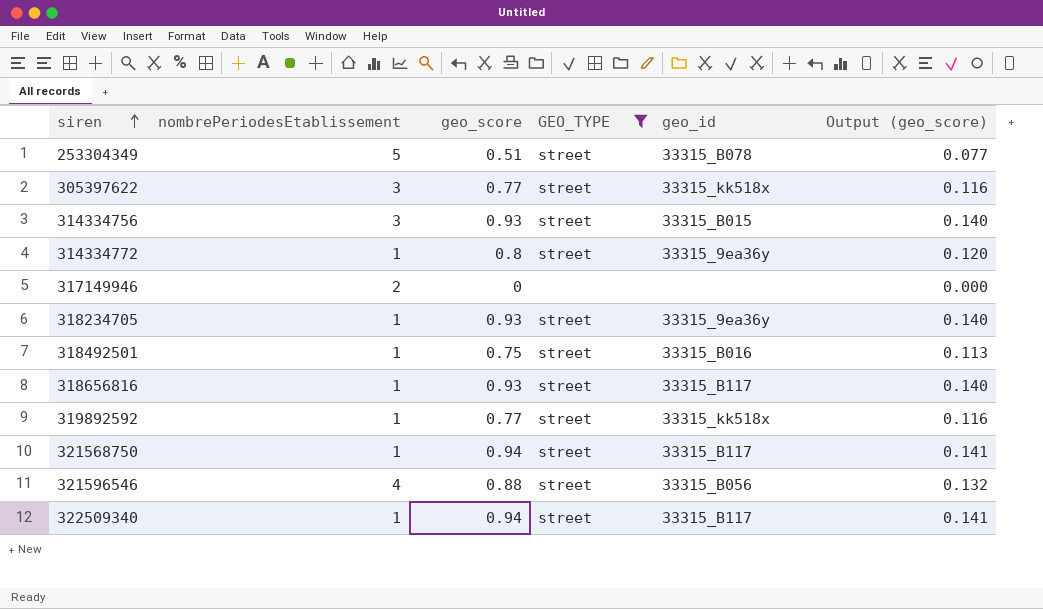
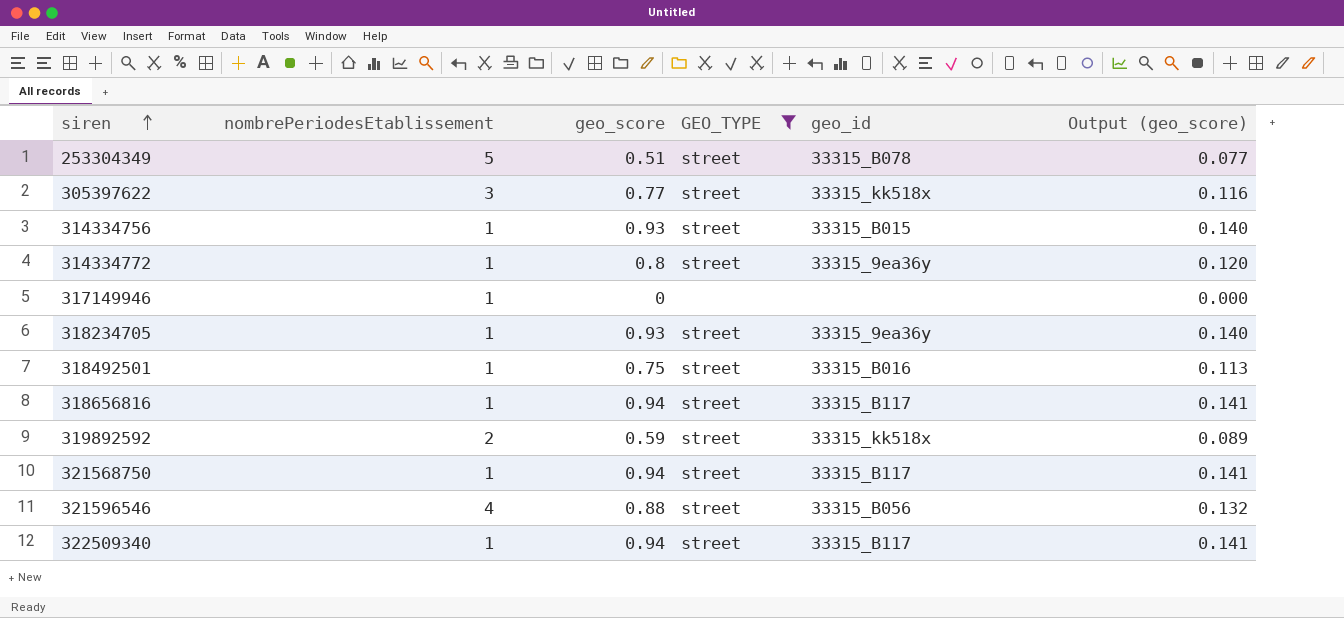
314334756 | nombrePeriodesEtablissement: 3 -> 1
317149946 | nombrePeriodesEtablissement: 2 -> 1
318656816 | geo_score: 0.93 -> 0.94
318656816 | Output (geo_score): 0.140 -> 0.141
319892592 | nombrePeriodesEtablissement: 1 -> 2
319892592 | geo_score: 0.77 -> 0.59
319892592 | Output (geo_score): 0.116 -> 0.089

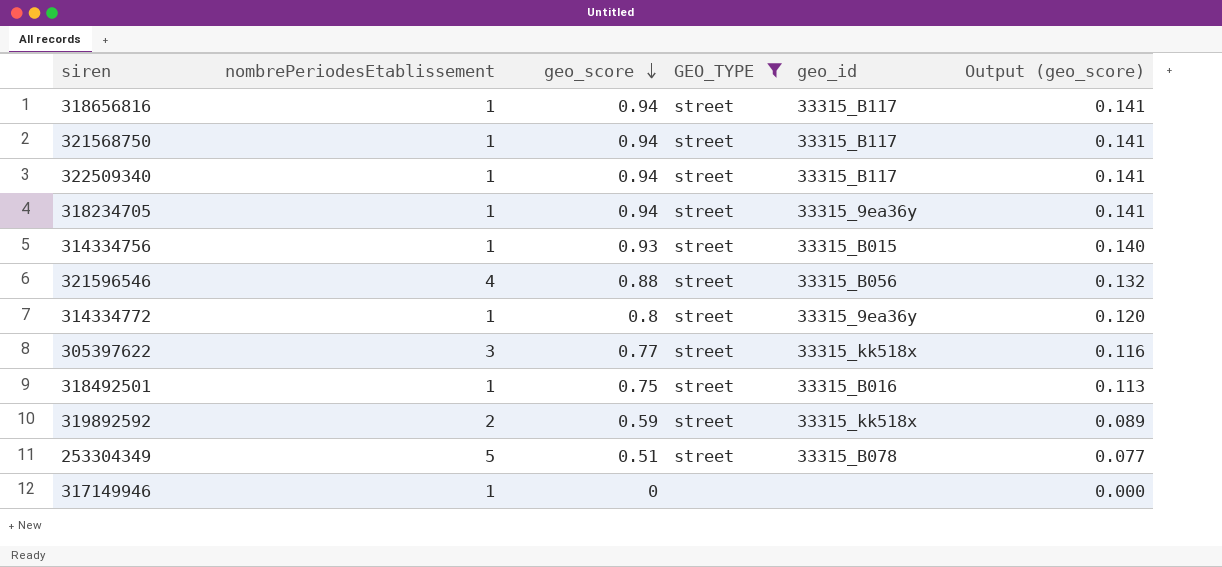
row order: siren ascending -> geo_score descending
318234705 | geo_score: 0.93 -> 0.94
318234705 | Output (geo_score): 0.140 -> 0.141

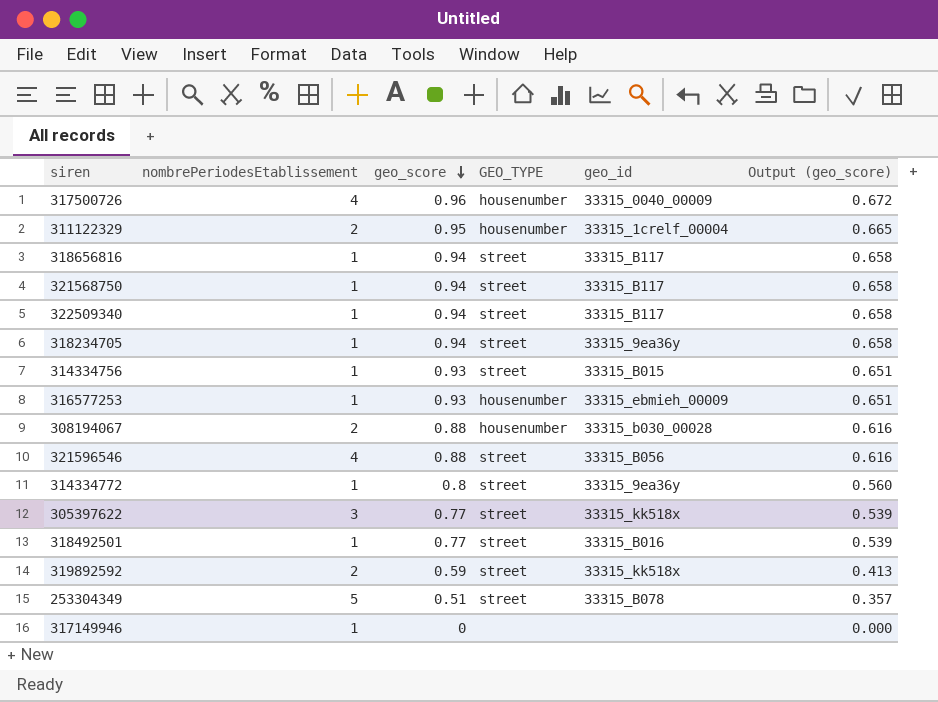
filter: GEO_TYPE != housenumber -> none
column Output (geo_score) | formula: [geo_score] * 0.15 -> [geo_score] * 0.7
318492501 | geo_score: 0.75 -> 0.77

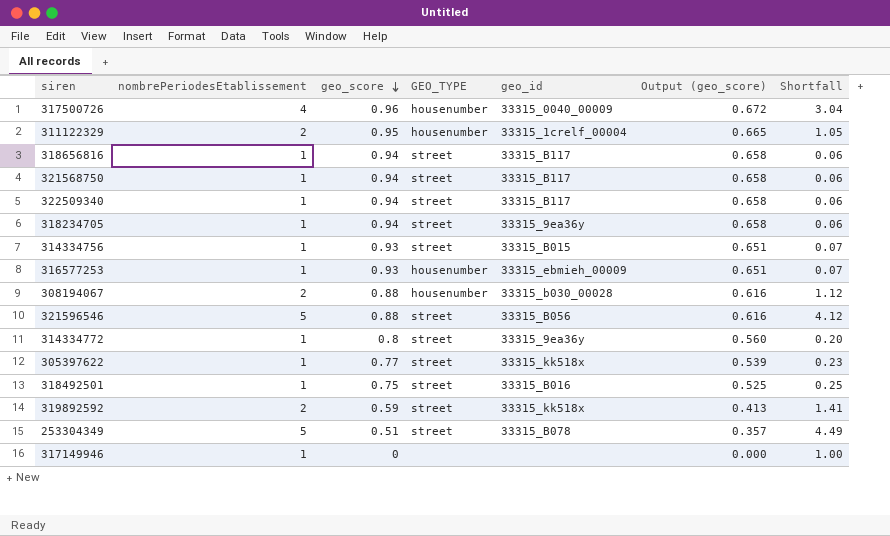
column Shortfall | formula: none -> [nombrePeriodesEtablissement] - [geo_score]
321596546 | nombrePeriodesEtablissement: 4 -> 5
305397622 | nombrePeriodesEtablissement: 3 -> 1
318492501 | geo_score: 0.77 -> 0.75
318492501 | Output (geo_score): 0.539 -> 0.525

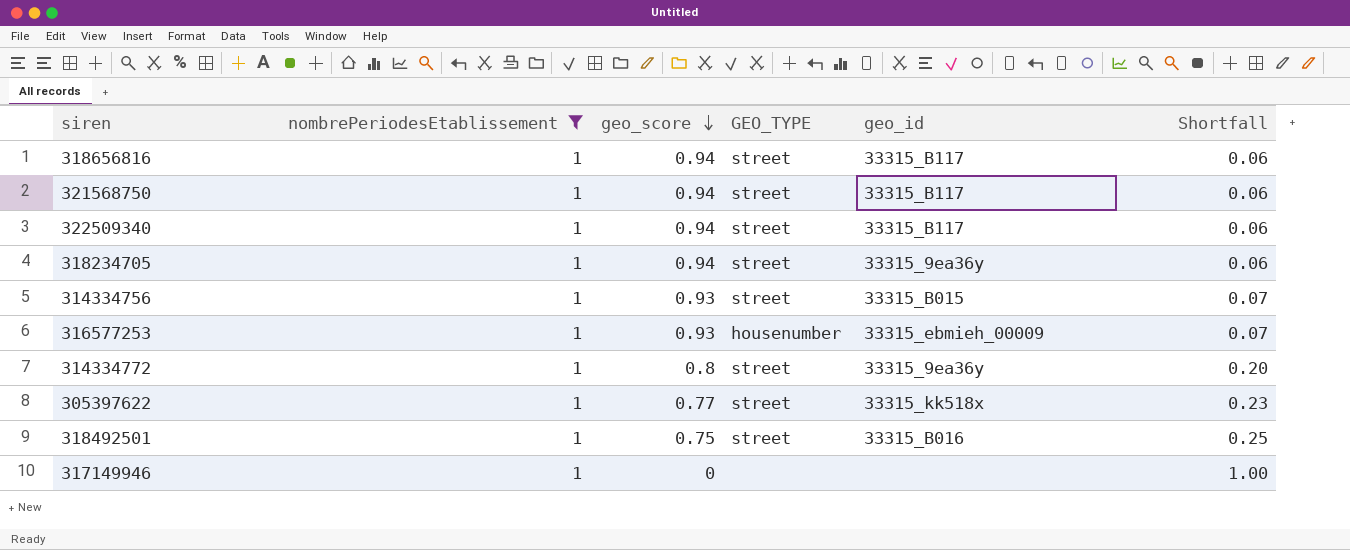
filter: none -> nombrePeriodesEtablissement = 1
column Output (geo_score) | formula: [geo_score] * 0.7 -> none

